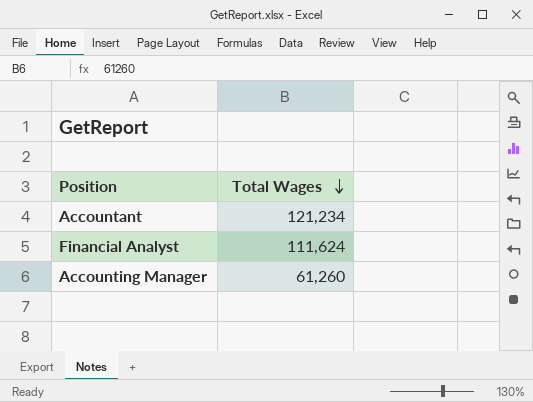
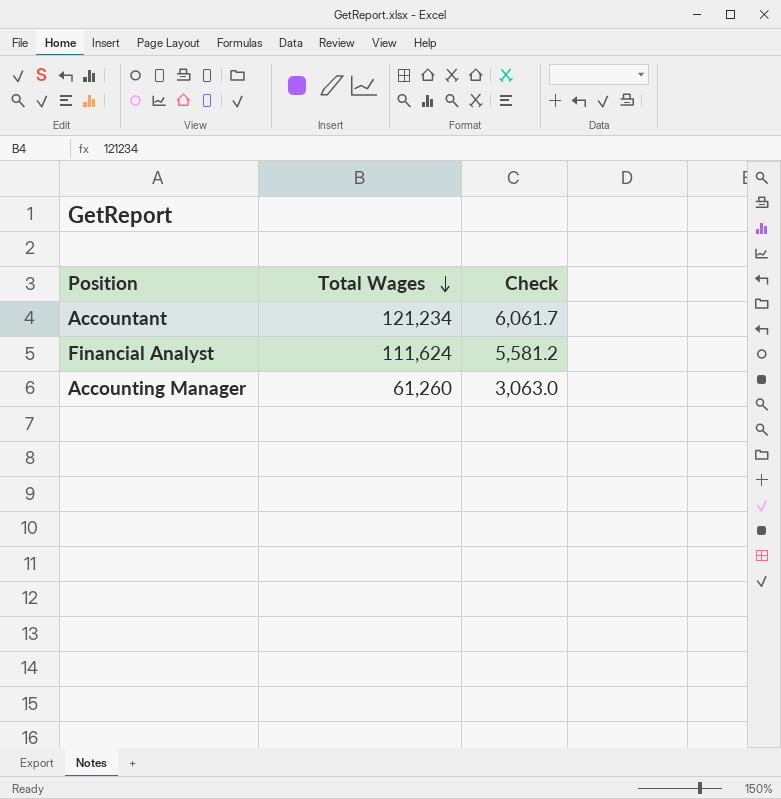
column Check | formula: none -> [Total Wages] * 0.05

